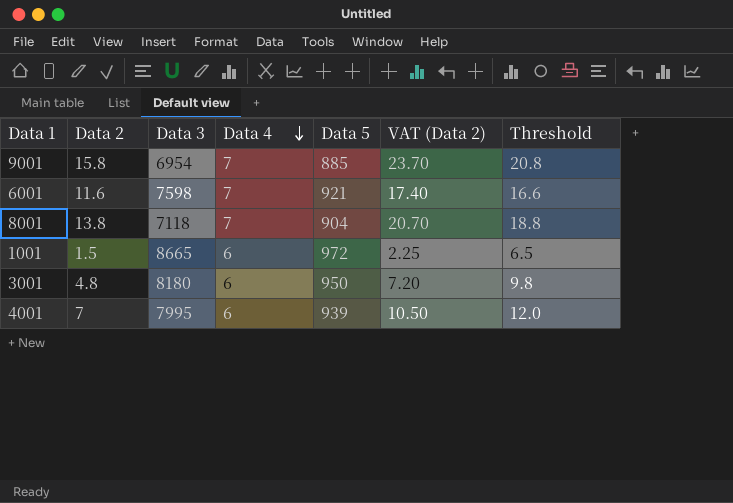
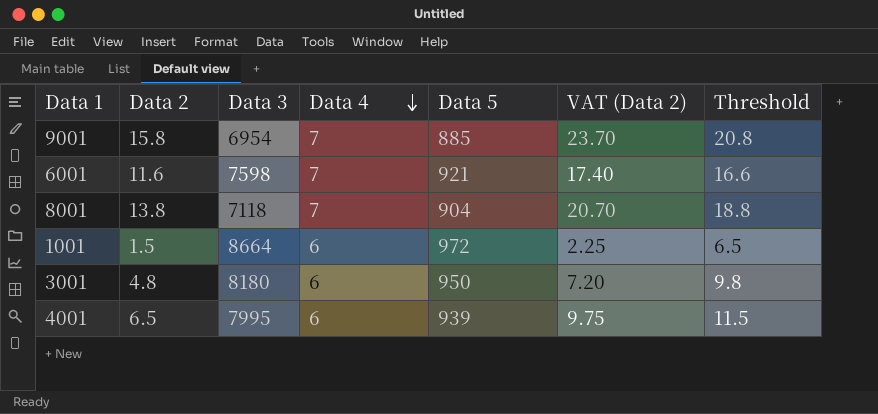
1001 | Data 3: 8665 -> 8664
4001 | Data 2: 7 -> 6.5
4001 | VAT (Data 2): 10.50 -> 9.75
4001 | Threshold: 12.0 -> 11.5

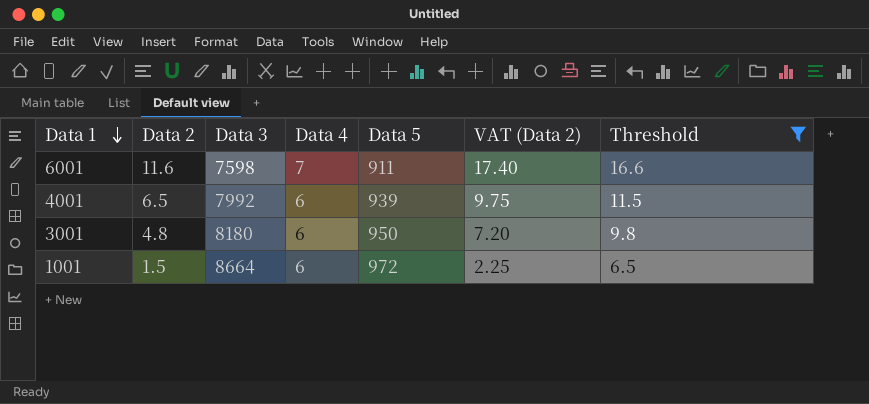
filter: none -> Threshold <= 16.6
row order: Data 4 descending -> Data 1 descending
6001 | Data 5: 921 -> 911
4001 | Data 3: 7995 -> 7992

